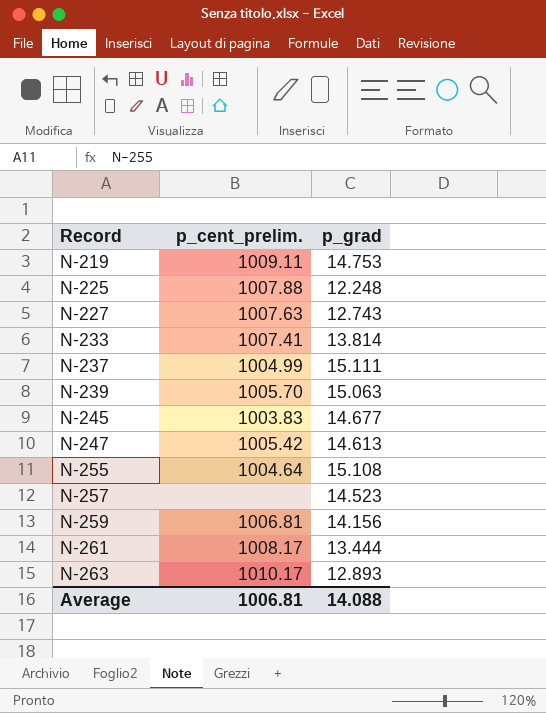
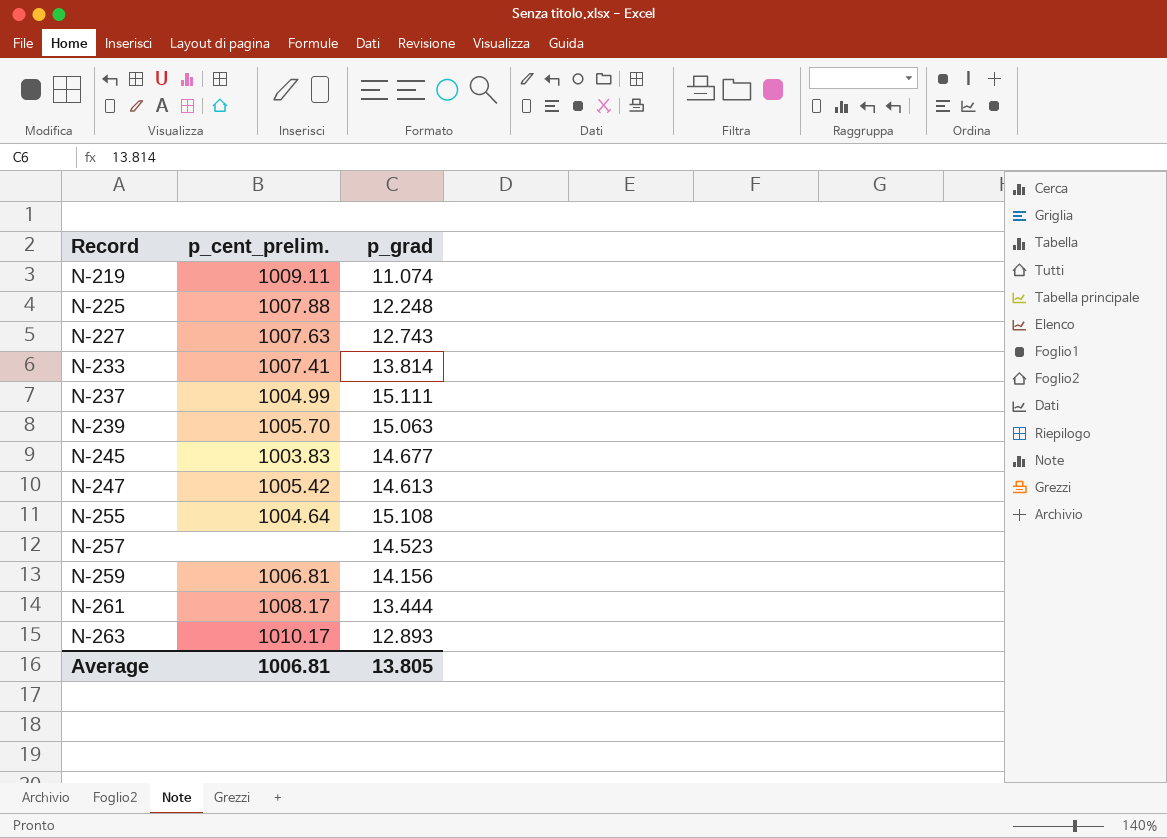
N-219 | p_grad: 14.753 -> 11.074
Average | p_grad: 14.088 -> 13.805

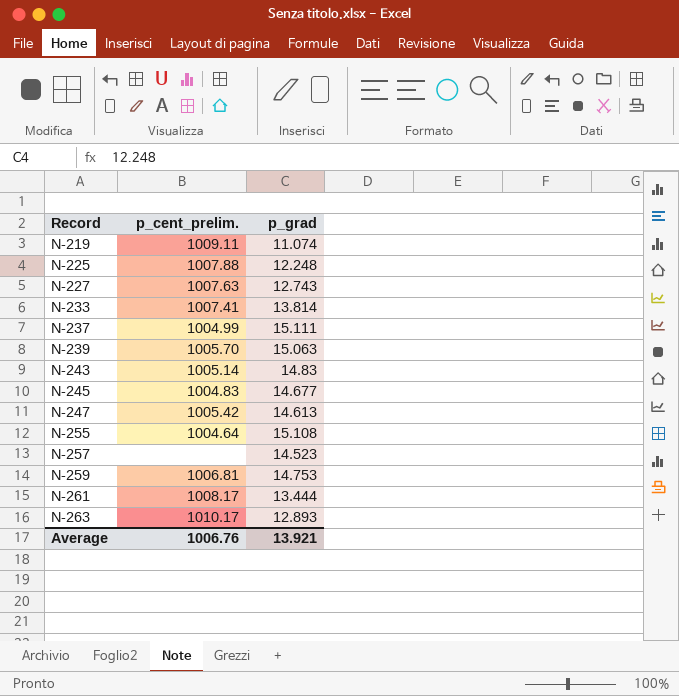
row N-243: none -> 1005.14 | 14.83
N-245 | p_cent_prelim.: 1003.83 -> 1004.83
N-259 | p_grad: 14.156 -> 14.753
Average | p_cent_prelim.: 1006.81 -> 1006.76
Average | p_grad: 13.805 -> 13.921

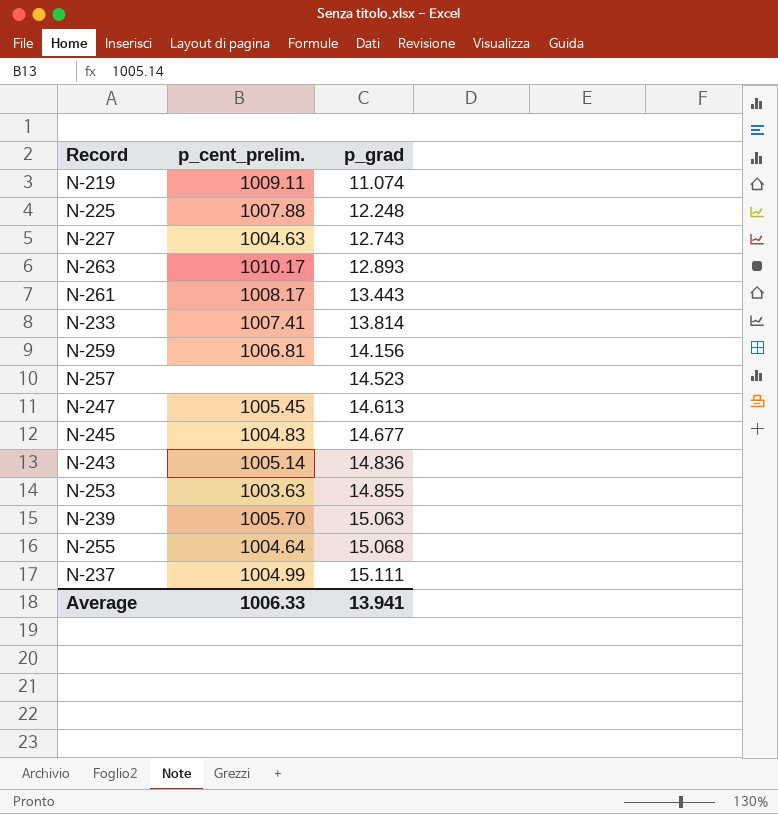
row order: Record ascending -> p_grad ascending
N-227 | p_cent_prelim.: 1007.63 -> 1004.63
N-261 | p_grad: 13.444 -> 13.443
N-259 | p_grad: 14.753 -> 14.156
N-247 | p_cent_prelim.: 1005.42 -> 1005.45
N-243 | p_grad: 14.83 -> 14.836
row N-253: none -> 1003.63 | 14.855
N-255 | p_grad: 15.108 -> 15.068
Average | p_cent_prelim.: 1006.76 -> 1006.33
Average | p_grad: 13.921 -> 13.941

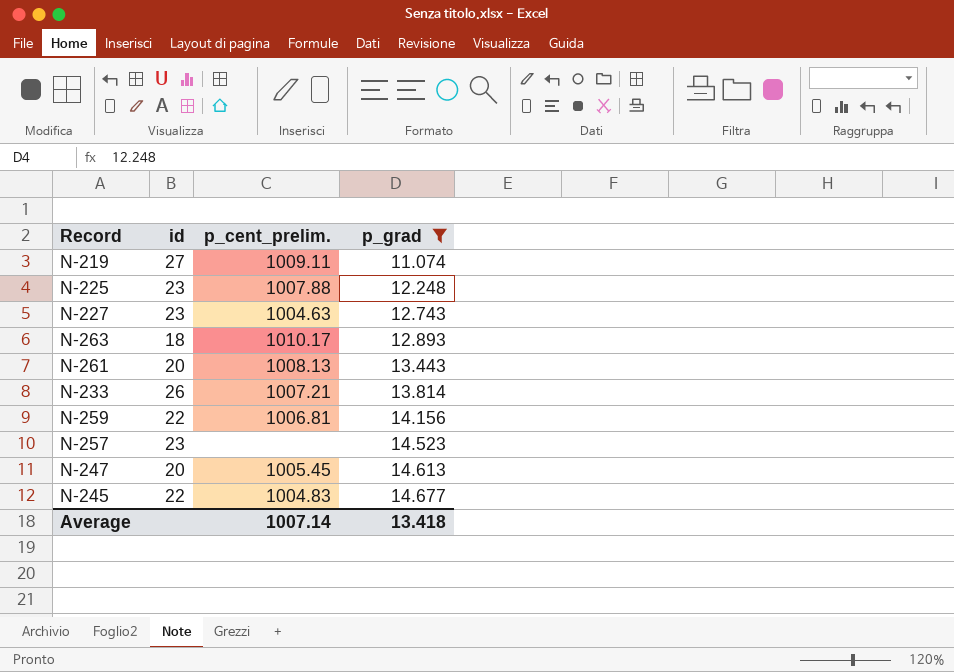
filter: none -> p_grad <= 14.677
column id | position: none -> 2
N-261 | p_cent_prelim.: 1008.17 -> 1008.13
N-233 | p_cent_prelim.: 1007.41 -> 1007.21
Average | p_cent_prelim.: 1006.33 -> 1007.14
Average | p_grad: 13.941 -> 13.418

